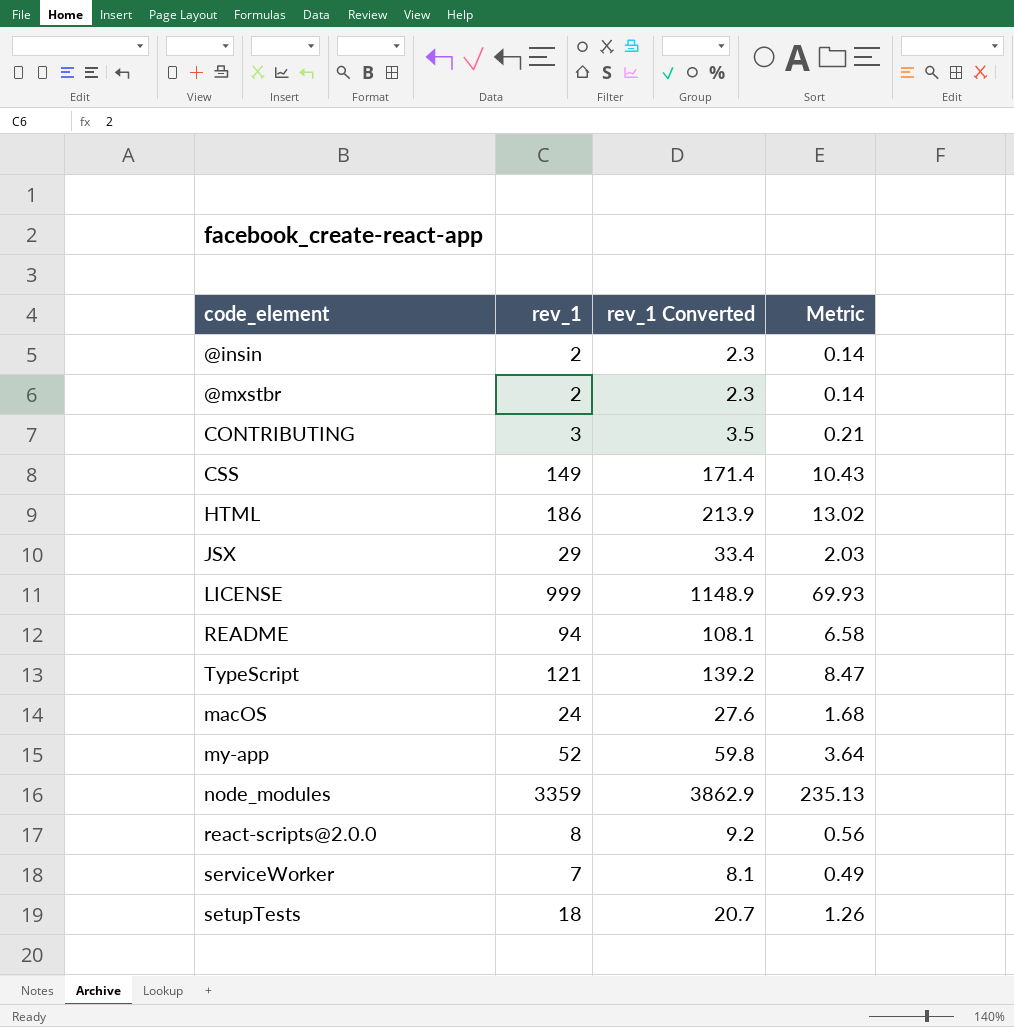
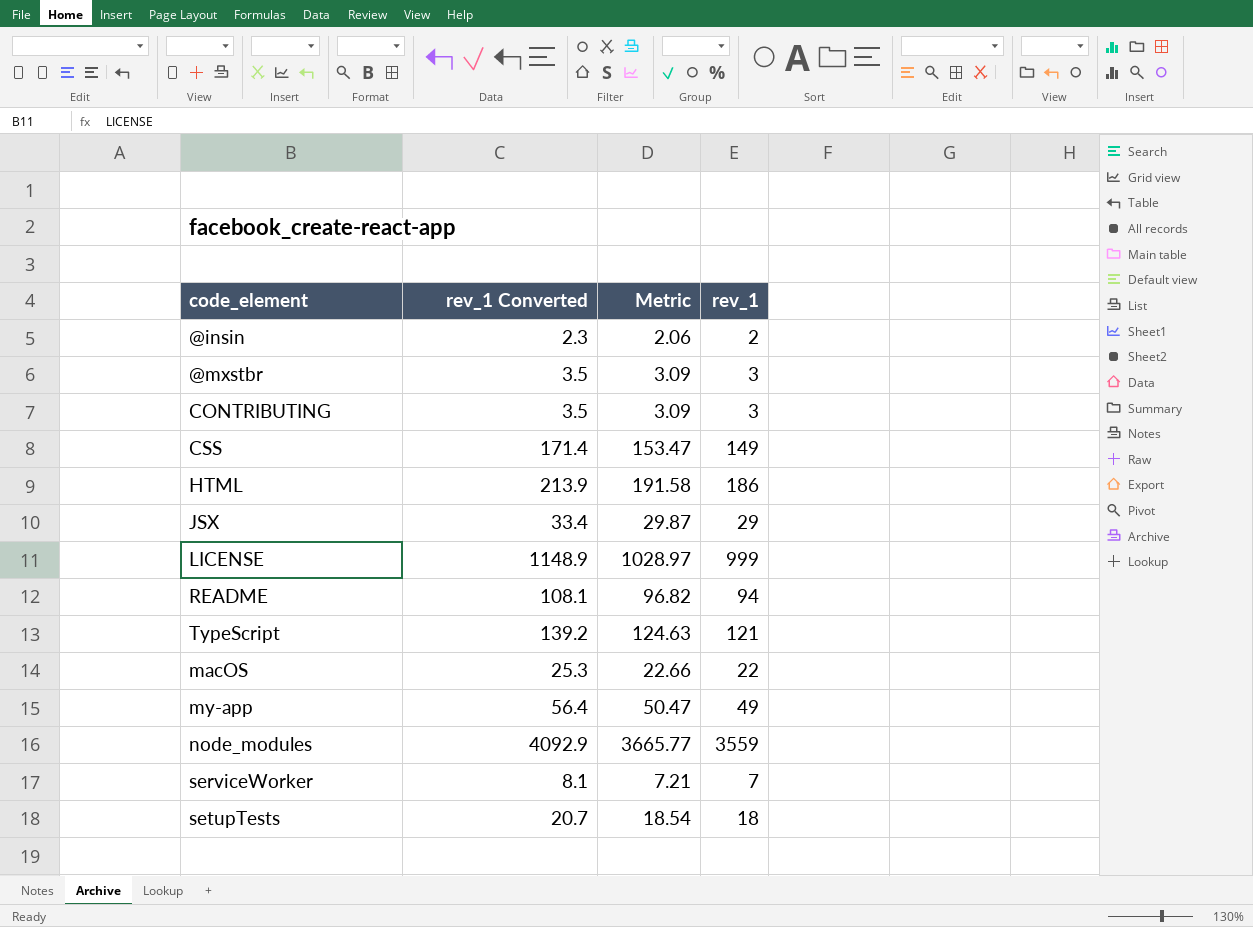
column Metric | formula: [rev_1] * 0.07 -> [rev_1] * 1.03
column rev_1 | position: 2 -> 4
row react-scripts@2.0.0: 8 | 9.2 | 0.56 -> none
@mxstbr | rev_1 Converted: 2.3 -> 3.5
@mxstbr | rev_1: 2 -> 3
macOS | rev_1 Converted: 27.6 -> 25.3
macOS | rev_1: 24 -> 22
my-app | rev_1 Converted: 59.8 -> 56.4
my-app | rev_1: 52 -> 49
node_modules | rev_1 Converted: 3862.9 -> 4092.9
node_modules | rev_1: 3359 -> 3559

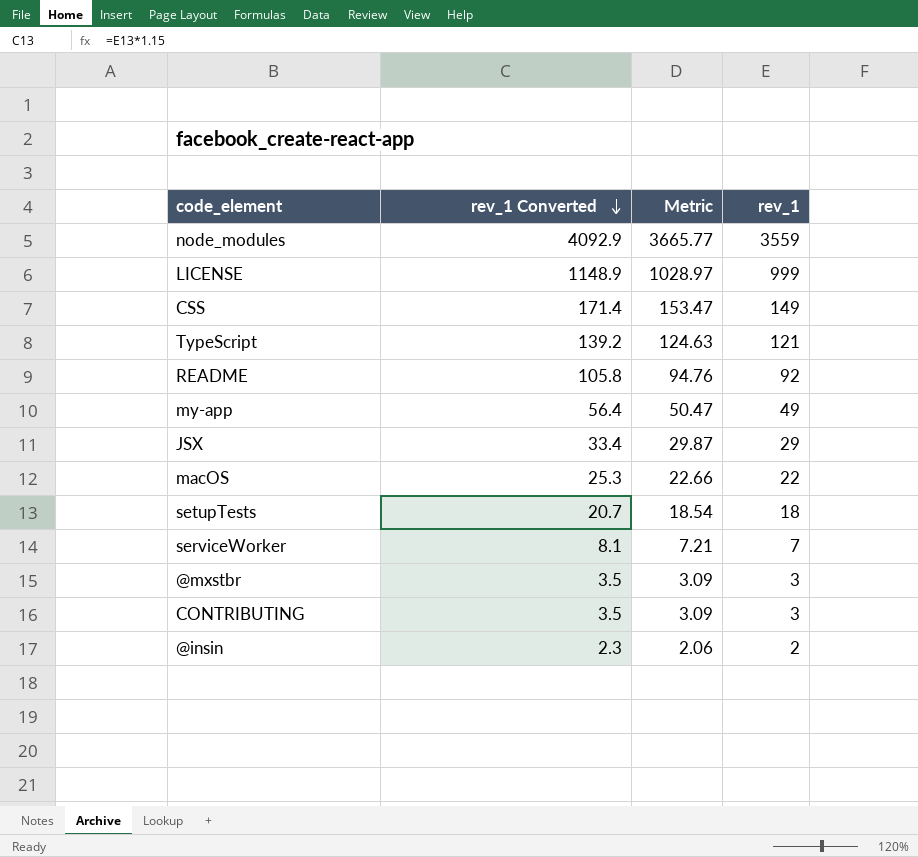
row order: none -> rev_1 Converted descending
row HTML: 213.9 | 191.58 | 186 -> none
README | rev_1 Converted: 108.1 -> 105.8
README | Metric: 96.82 -> 94.76
README | rev_1: 94 -> 92

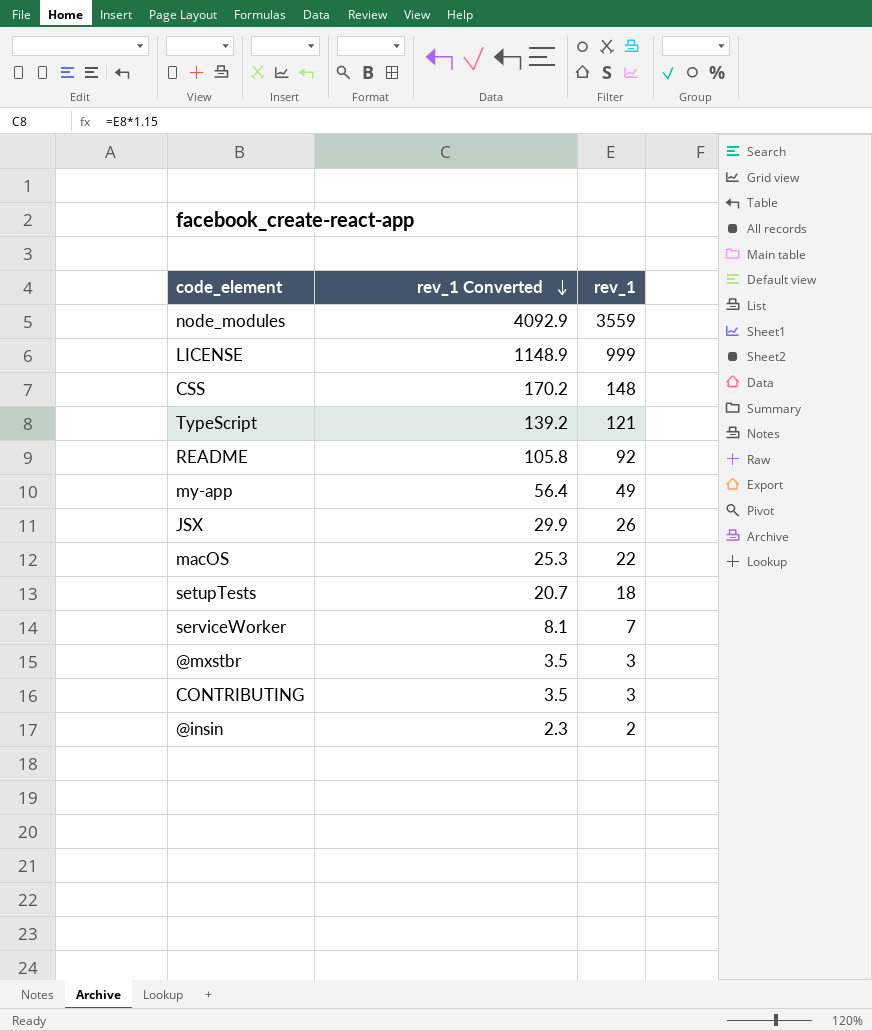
column Metric | formula: [rev_1] * 1.03 -> none
CSS | rev_1 Converted: 171.4 -> 170.2
CSS | rev_1: 149 -> 148
JSX | rev_1 Converted: 33.4 -> 29.9
JSX | rev_1: 29 -> 26

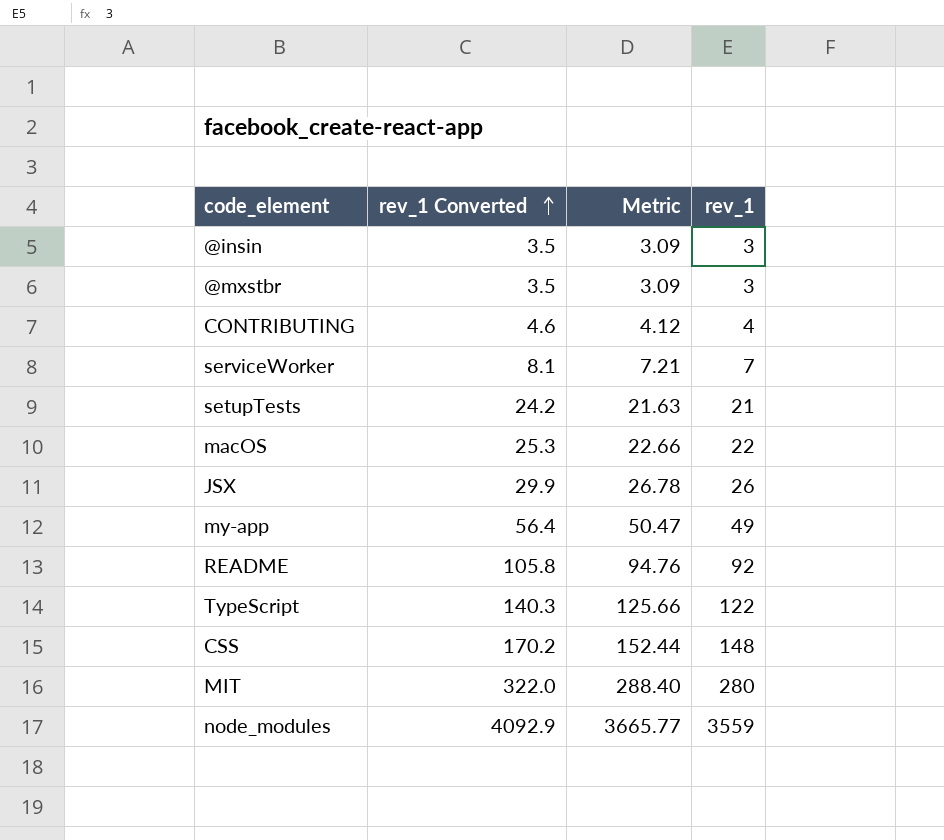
row order: rev_1 Converted descending -> rev_1 Converted ascending
column Metric | formula: none -> [rev_1] * 1.03
row LICENSE: 1148.9 | 999 -> none
@insin | rev_1 Converted: 2.3 -> 3.5
@insin | rev_1: 2 -> 3
CONTRIBUTING | rev_1 Converted: 3.5 -> 4.6
CONTRIBUTING | rev_1: 3 -> 4
setupTests | rev_1 Converted: 20.7 -> 24.2
setupTests | rev_1: 18 -> 21
TypeScript | rev_1 Converted: 139.2 -> 140.3
TypeScript | rev_1: 121 -> 122
row MIT: none -> 322.0 | 288.40 | 280

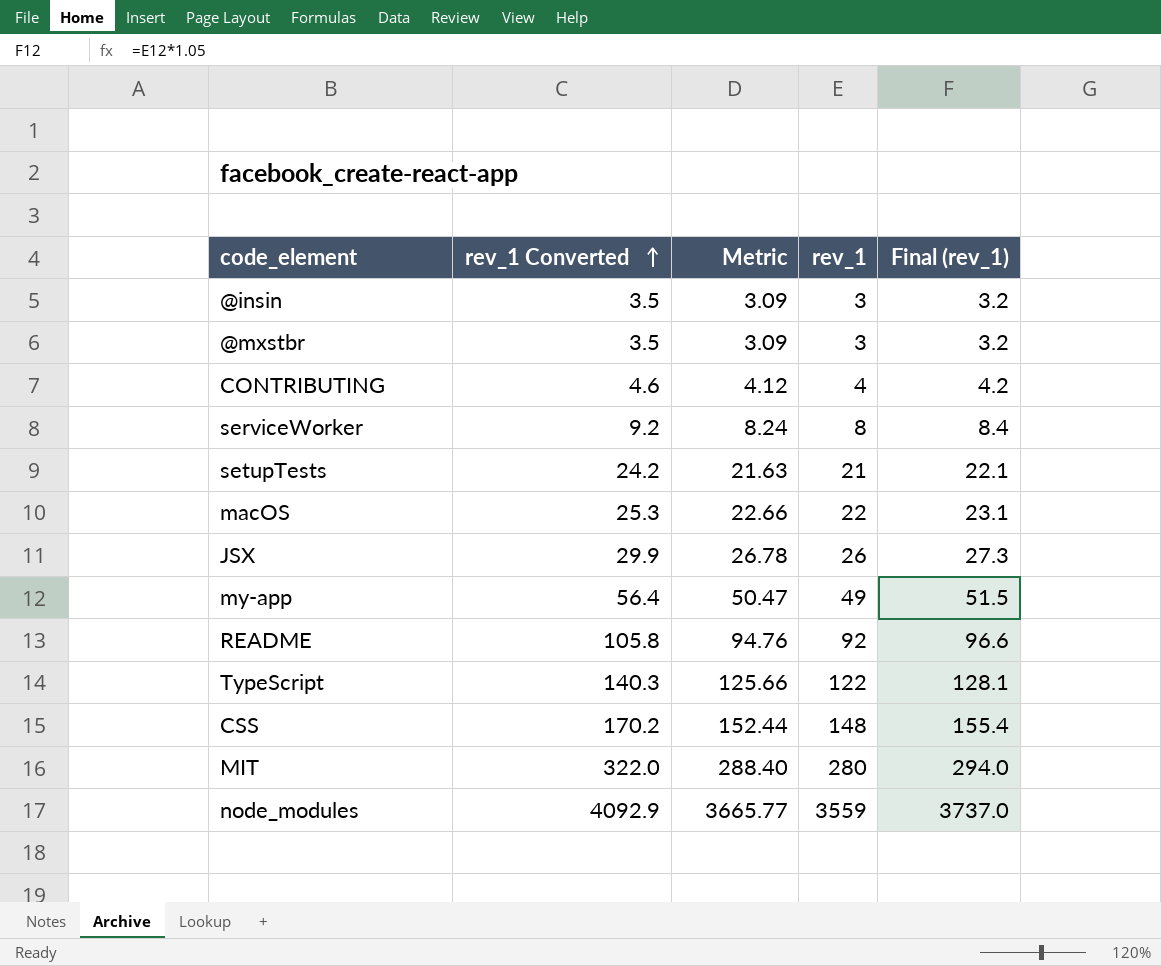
column Final (rev_1) | formula: none -> [rev_1] * 1.05
serviceWorker | rev_1 Converted: 8.1 -> 9.2
serviceWorker | Metric: 7.21 -> 8.24
serviceWorker | rev_1: 7 -> 8

